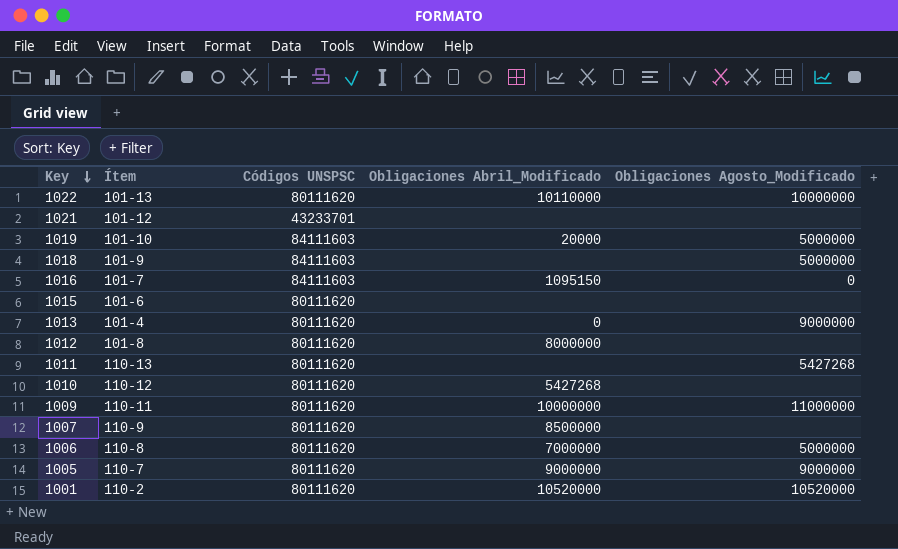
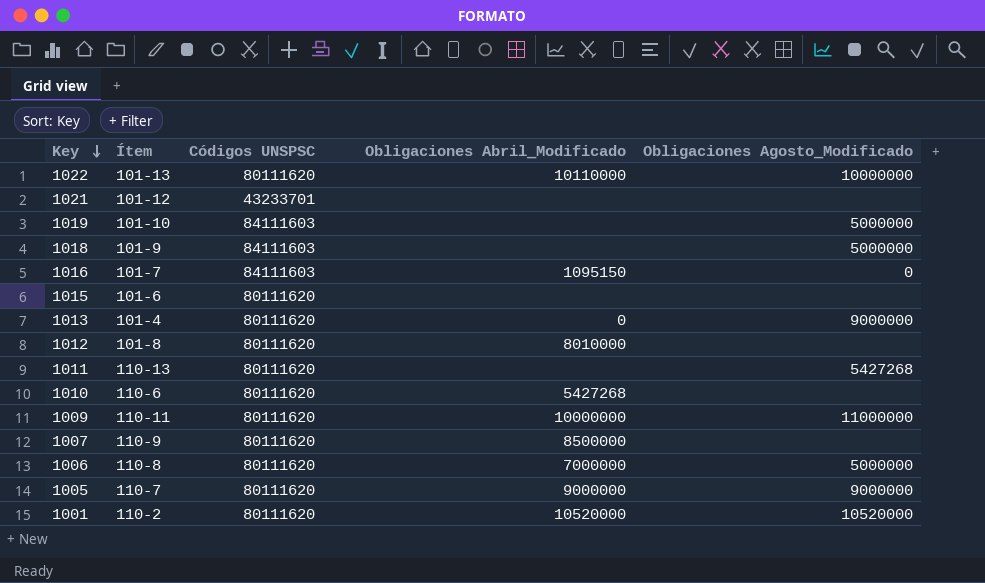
1019 | Obligaciones Abril_Modificado: 20000 -> none
1012 | Obligaciones Abril_Modificado: 8000000 -> 8010000
1010 | Ítem: 110-12 -> 110-6

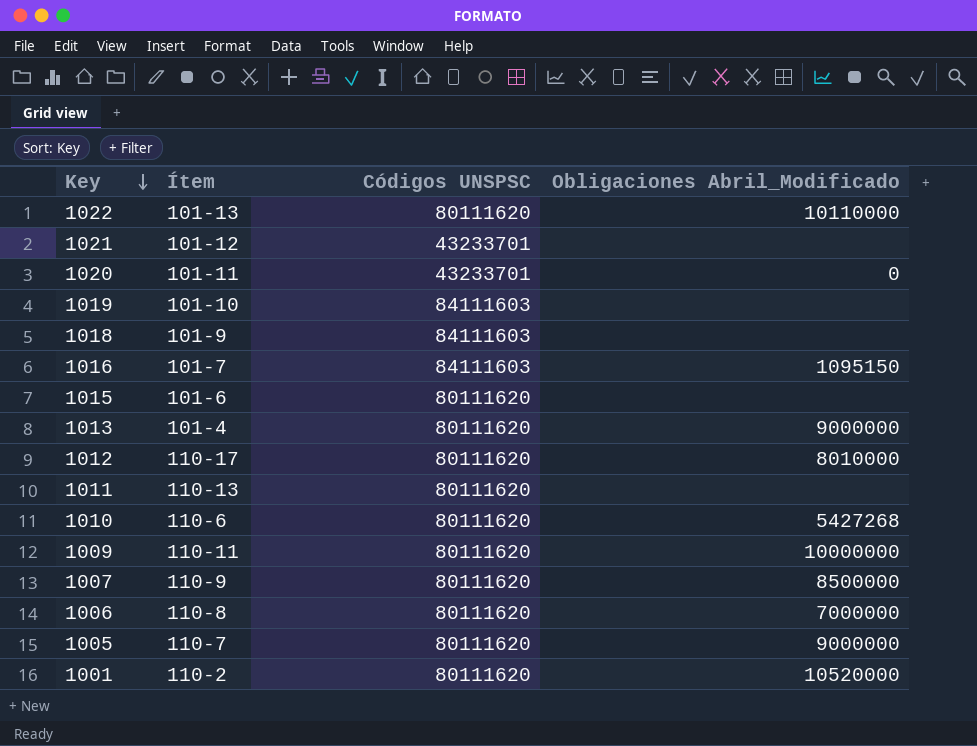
column Obligaciones Agosto_Modificado | position: 5 -> none
row 1020: none -> 101-11 | 43233701 | 0
1013 | Obligaciones Abril_Modificado: 0 -> 9000000
1012 | Ítem: 101-8 -> 110-17

